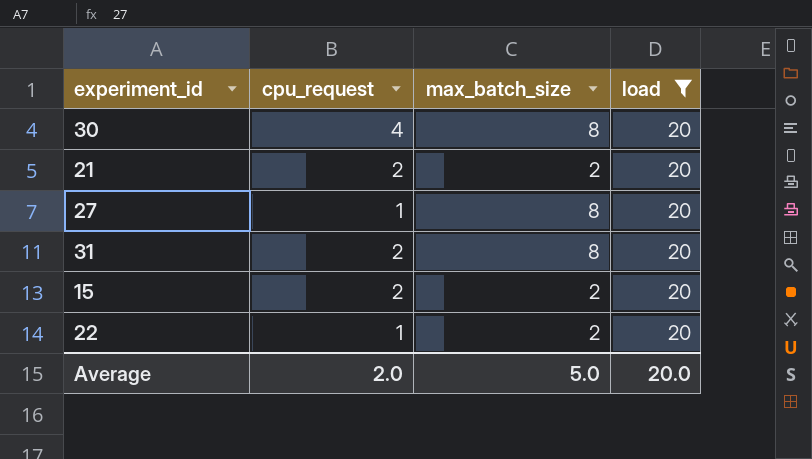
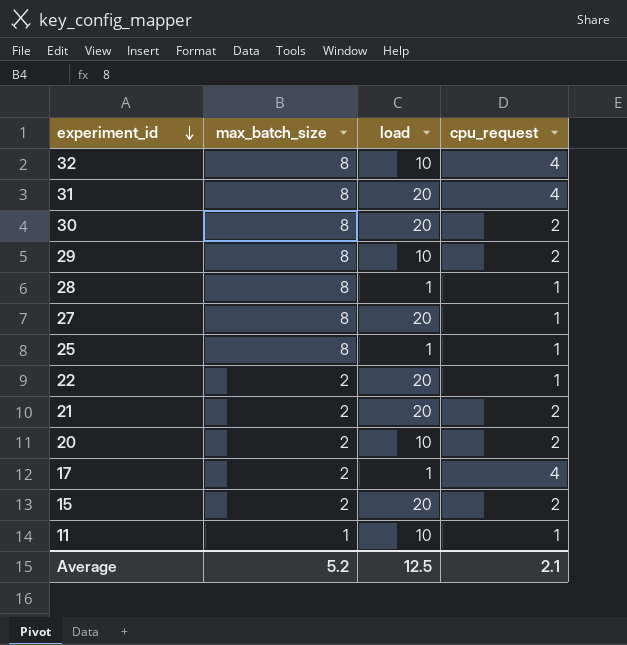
filter: load = 20 -> none
row order: none -> experiment_id descending
column cpu_request | position: 2 -> 4
31 | cpu_request: 2 -> 4
30 | cpu_request: 4 -> 2
Average | max_batch_size: 5.0 -> 5.2
Average | load: 20.0 -> 12.5
Average | cpu_request: 2.0 -> 2.1

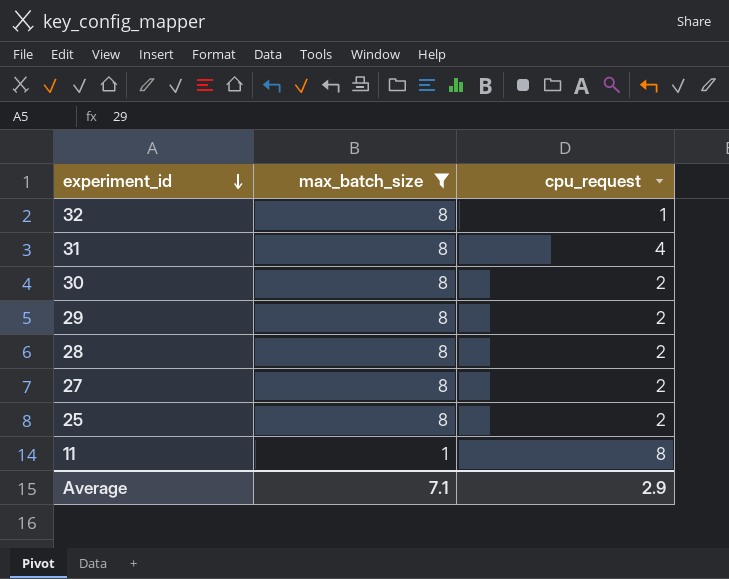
filter: none -> max_batch_size != 2
column load | position: 3 -> none
32 | cpu_request: 4 -> 1
28 | cpu_request: 1 -> 2
27 | cpu_request: 1 -> 2
25 | cpu_request: 1 -> 2
11 | cpu_request: 1 -> 8
Average | max_batch_size: 5.2 -> 7.1
Average | cpu_request: 2.1 -> 2.9

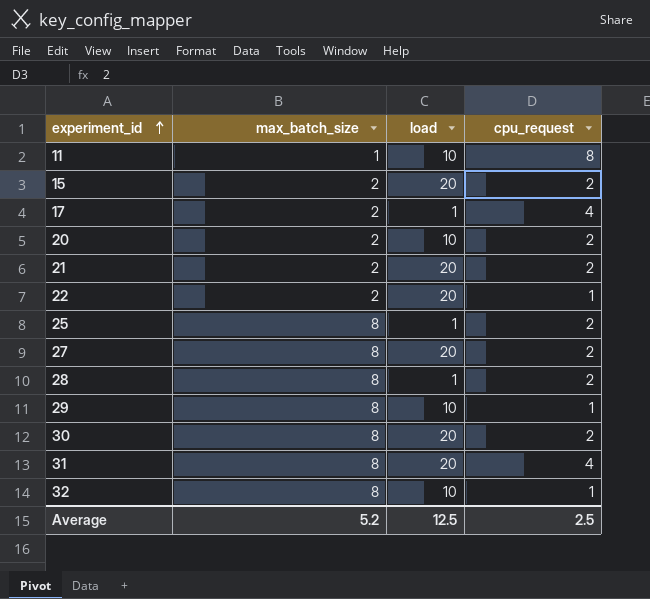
filter: max_batch_size != 2 -> none
row order: experiment_id descending -> experiment_id ascending
column load | position: none -> 3
29 | cpu_request: 2 -> 1
Average | max_batch_size: 7.1 -> 5.2
Average | cpu_request: 2.9 -> 2.5

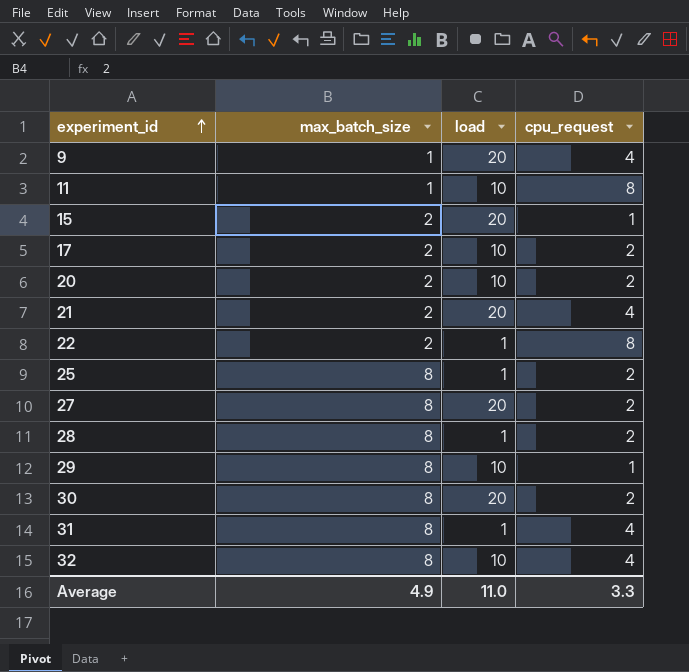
row 9: none -> 1 | 20 | 4
15 | cpu_request: 2 -> 1
17 | load: 1 -> 10
17 | cpu_request: 4 -> 2
21 | cpu_request: 2 -> 4
22 | load: 20 -> 1
22 | cpu_request: 1 -> 8
31 | load: 20 -> 1
32 | cpu_request: 1 -> 4
Average | max_batch_size: 5.2 -> 4.9
Average | load: 12.5 -> 11.0
Average | cpu_request: 2.5 -> 3.3

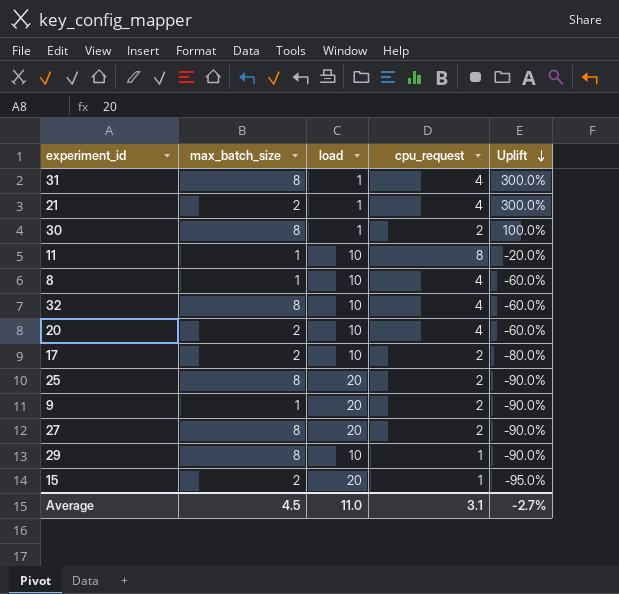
row order: experiment_id ascending -> Uplift descending
column Uplift | formula: none -> ([cpu_request] - [load]) / [load]
row 22: 2 | 1 | 8 -> none
row 28: 8 | 1 | 2 -> none
21 | load: 20 -> 1
30 | load: 20 -> 1
row 8: none -> 1 | 10 | 4 | -60.0%
20 | cpu_request: 2 -> 4
25 | load: 1 -> 20
9 | cpu_request: 4 -> 2
Average | max_batch_size: 4.9 -> 4.5
Average | cpu_request: 3.3 -> 3.1

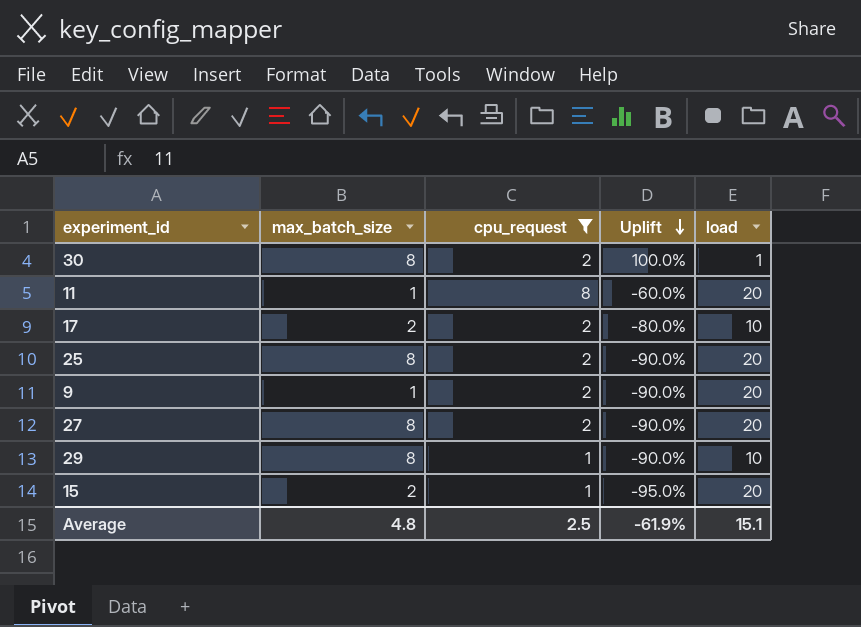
filter: none -> cpu_request != 4
column load | position: 3 -> 5
11 | Uplift: -20.0% -> -60.0%
11 | load: 10 -> 20
Average | max_batch_size: 4.5 -> 4.8
Average | cpu_request: 3.1 -> 2.5
Average | Uplift: -2.7% -> -61.9%
Average | load: 11.0 -> 15.1

